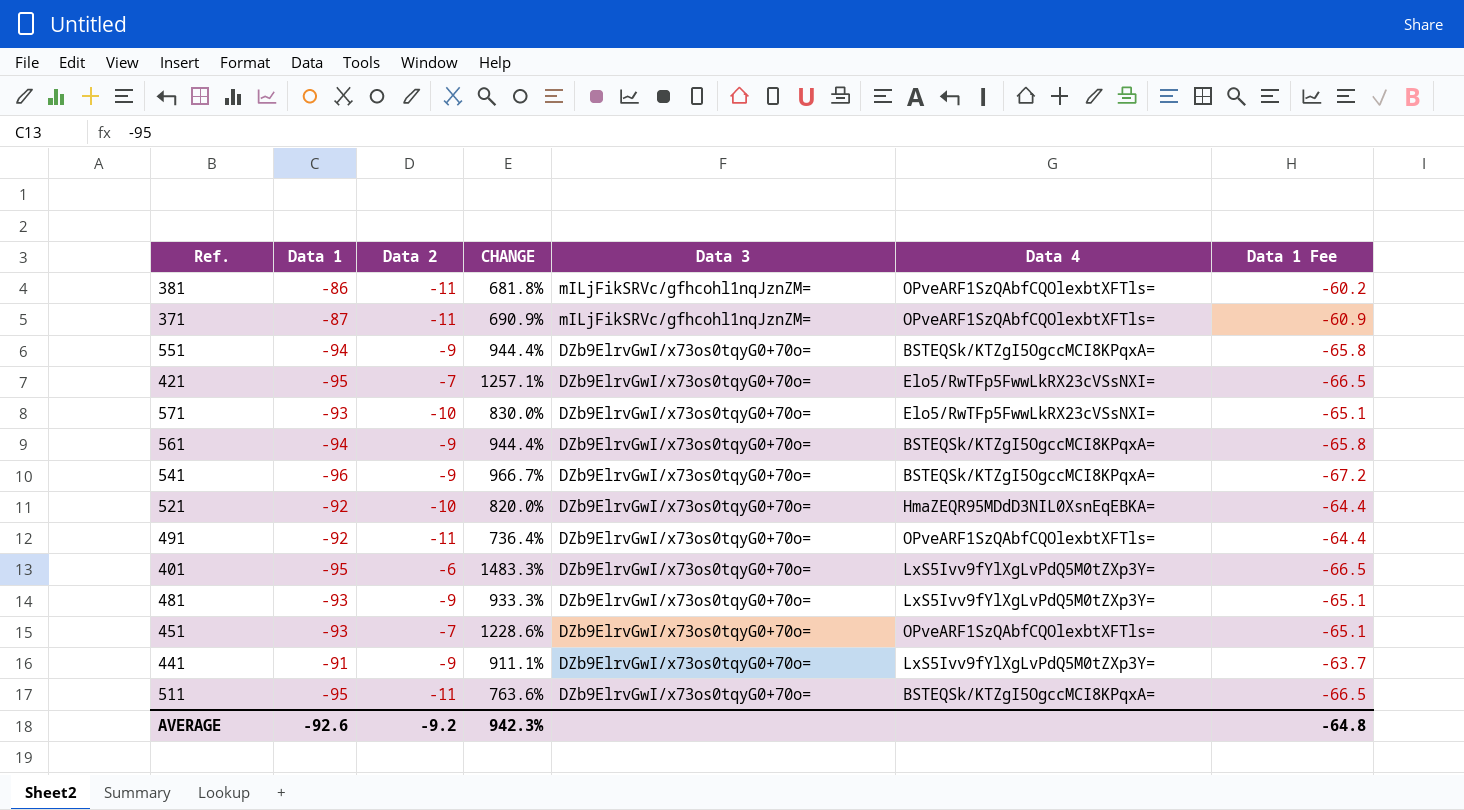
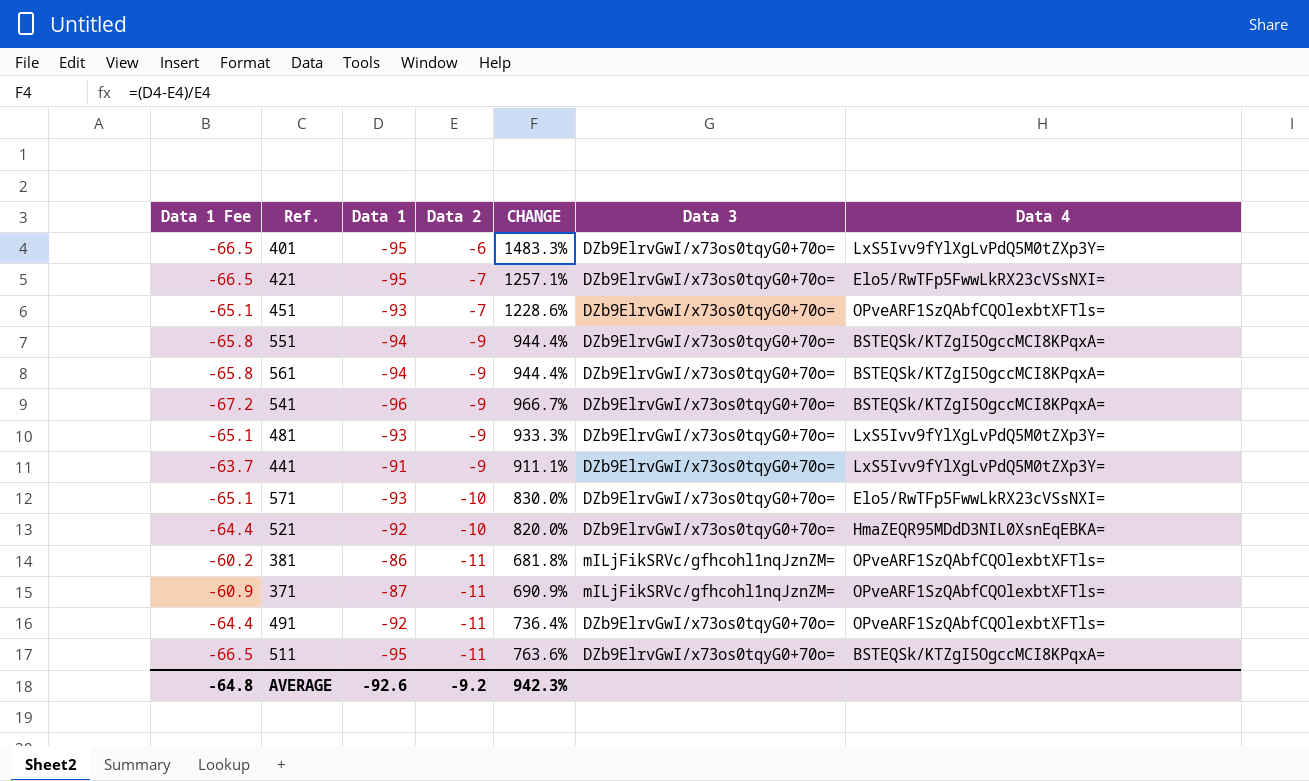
row order: Data 3 descending -> Data 2 descending
column Data 1 Fee | position: 7 -> 1

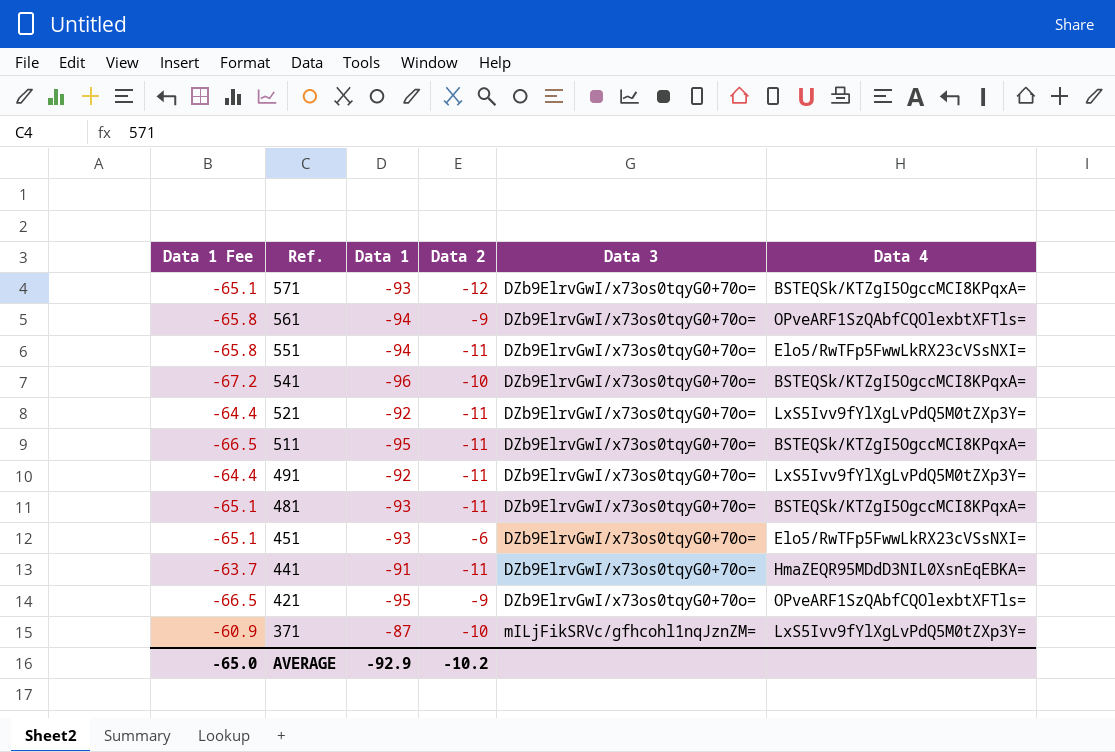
row order: Data 2 descending -> Ref. descending
column CHANGE | formula: ([Data 1] - [Data 2]) / [Data 2] -> none
row 401: -66.5 | -95 | -6 | 1483.3% | DZb9ElrvGwI/x73os0tqyG0+70o= | LxS5Ivv9fYlXgLvPdQ5M0tZXp3Y= -> none
row 381: -60.2 | -86 | -11 | 681.8% | mILjFikSRVc/gfhcohl1nqJznZM= | OPveARF1SzQAbfCQOlexbtXFTls= -> none
571 | Data 2: -10 -> -12
571 | Data 4: Elo5/RwTFp5FwwLkRX23cVSsNXI= -> BSTEQSk/KTZgI5OgccMCI8KPqxA=
561 | Data 4: BSTEQSk/KTZgI5OgccMCI8KPqxA= -> OPveARF1SzQAbfCQOlexbtXFTls=
551 | Data 2: -9 -> -11
551 | Data 4: BSTEQSk/KTZgI5OgccMCI8KPqxA= -> Elo5/RwTFp5FwwLkRX23cVSsNXI=
541 | Data 2: -9 -> -10
521 | Data 2: -10 -> -11
521 | Data 4: HmaZEQR95MDdD3NIL0XsnEqEBKA= -> LxS5Ivv9fYlXgLvPdQ5M0tZXp3Y=
491 | Data 4: OPveARF1SzQAbfCQOlexbtXFTls= -> LxS5Ivv9fYlXgLvPdQ5M0tZXp3Y=
481 | Data 2: -9 -> -11
481 | Data 4: LxS5Ivv9fYlXgLvPdQ5M0tZXp3Y= -> BSTEQSk/KTZgI5OgccMCI8KPqxA=
451 | Data 2: -7 -> -6
451 | Data 4: OPveARF1SzQAbfCQOlexbtXFTls= -> Elo5/RwTFp5FwwLkRX23cVSsNXI=
441 | Data 2: -9 -> -11
441 | Data 4: LxS5Ivv9fYlXgLvPdQ5M0tZXp3Y= -> HmaZEQR95MDdD3NIL0XsnEqEBKA=
421 | Data 2: -7 -> -9
421 | Data 4: Elo5/RwTFp5FwwLkRX23cVSsNXI= -> OPveARF1SzQAbfCQOlexbtXFTls=
371 | Data 2: -11 -> -10
371 | Data 4: OPveARF1SzQAbfCQOlexbtXFTls= -> LxS5Ivv9fYlXgLvPdQ5M0tZXp3Y=
AVERAGE | Data 1 Fee: -64.8 -> -65.0
AVERAGE | Data 1: -92.6 -> -92.9
AVERAGE | Data 2: -9.2 -> -10.2

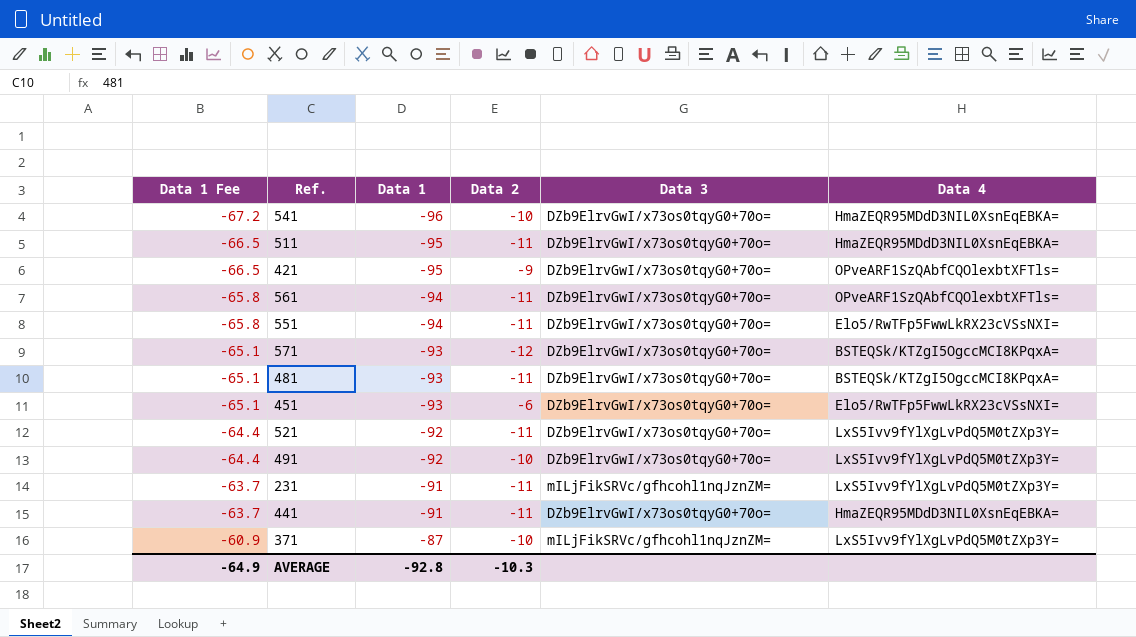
row order: Ref. descending -> Data 1 Fee ascending
541 | Data 4: BSTEQSk/KTZgI5OgccMCI8KPqxA= -> HmaZEQR95MDdD3NIL0XsnEqEBKA=
511 | Data 4: BSTEQSk/KTZgI5OgccMCI8KPqxA= -> HmaZEQR95MDdD3NIL0XsnEqEBKA=
561 | Data 2: -9 -> -11
491 | Data 2: -11 -> -10
row 231: none -> -63.7 | -91 | -11 | mILjFikSRVc/gfhcohl1nqJznZM= | LxS5Ivv9fYlXgLvPdQ5M0tZXp3Y=
AVERAGE | Data 1 Fee: -65.0 -> -64.9
AVERAGE | Data 1: -92.9 -> -92.8
AVERAGE | Data 2: -10.2 -> -10.3

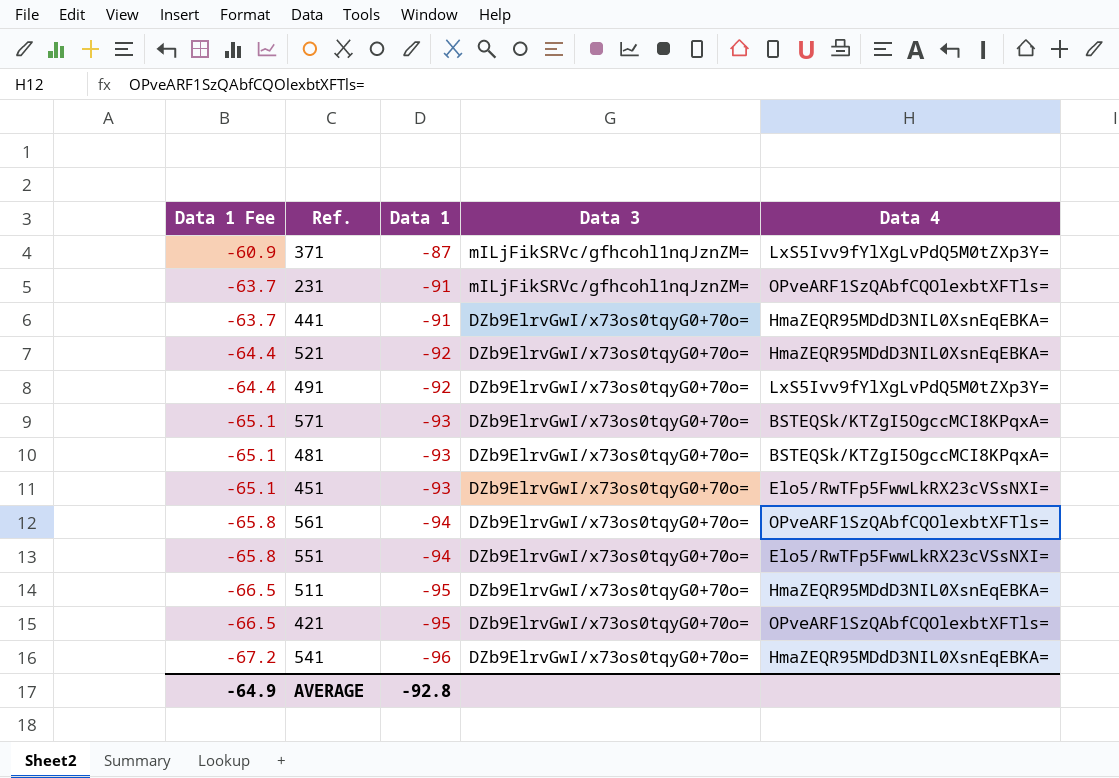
row order: Data 1 Fee ascending -> Data 1 Fee descending
column Data 2 | position: 4 -> none
231 | Data 4: LxS5Ivv9fYlXgLvPdQ5M0tZXp3Y= -> OPveARF1SzQAbfCQOlexbtXFTls=
521 | Data 4: LxS5Ivv9fYlXgLvPdQ5M0tZXp3Y= -> HmaZEQR95MDdD3NIL0XsnEqEBKA=

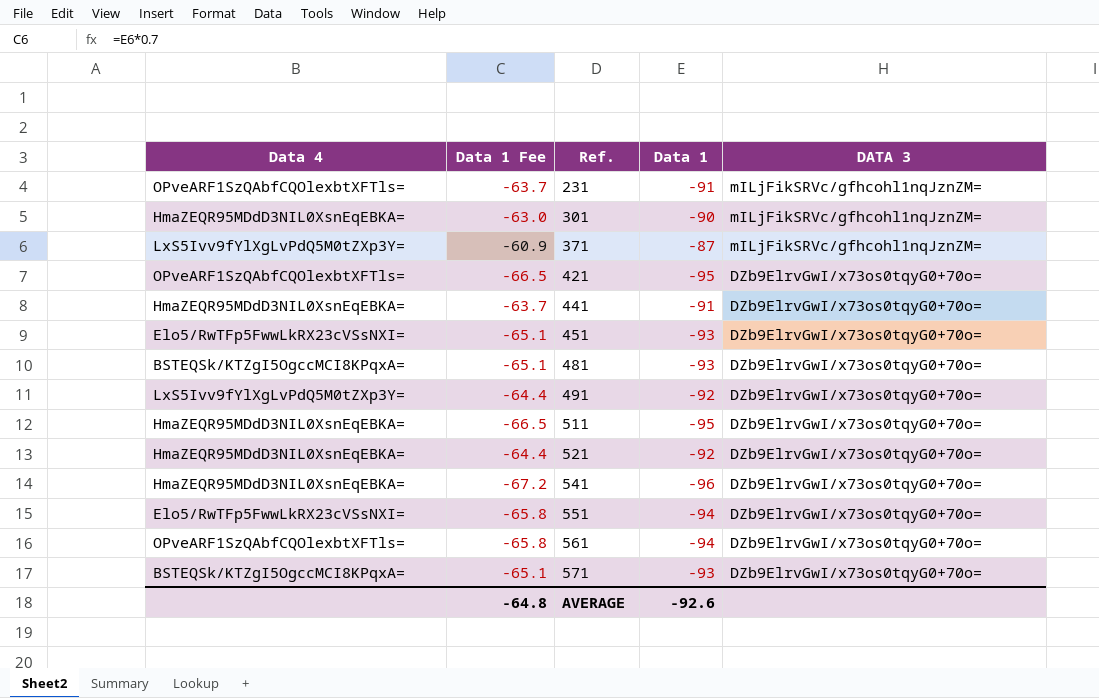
row order: Data 1 Fee descending -> Ref. ascending
column Data 4 | position: 5 -> 1
column name: Data 3 -> DATA 3
row 301: none -> HmaZEQR95MDdD3NIL0XsnEqEBKA= | -63.0 | -90 | mILjFikSRVc/gfhcohl1nqJznZM=
AVERAGE | Data 1 Fee: -64.9 -> -64.8
AVERAGE | Data 1: -92.8 -> -92.6

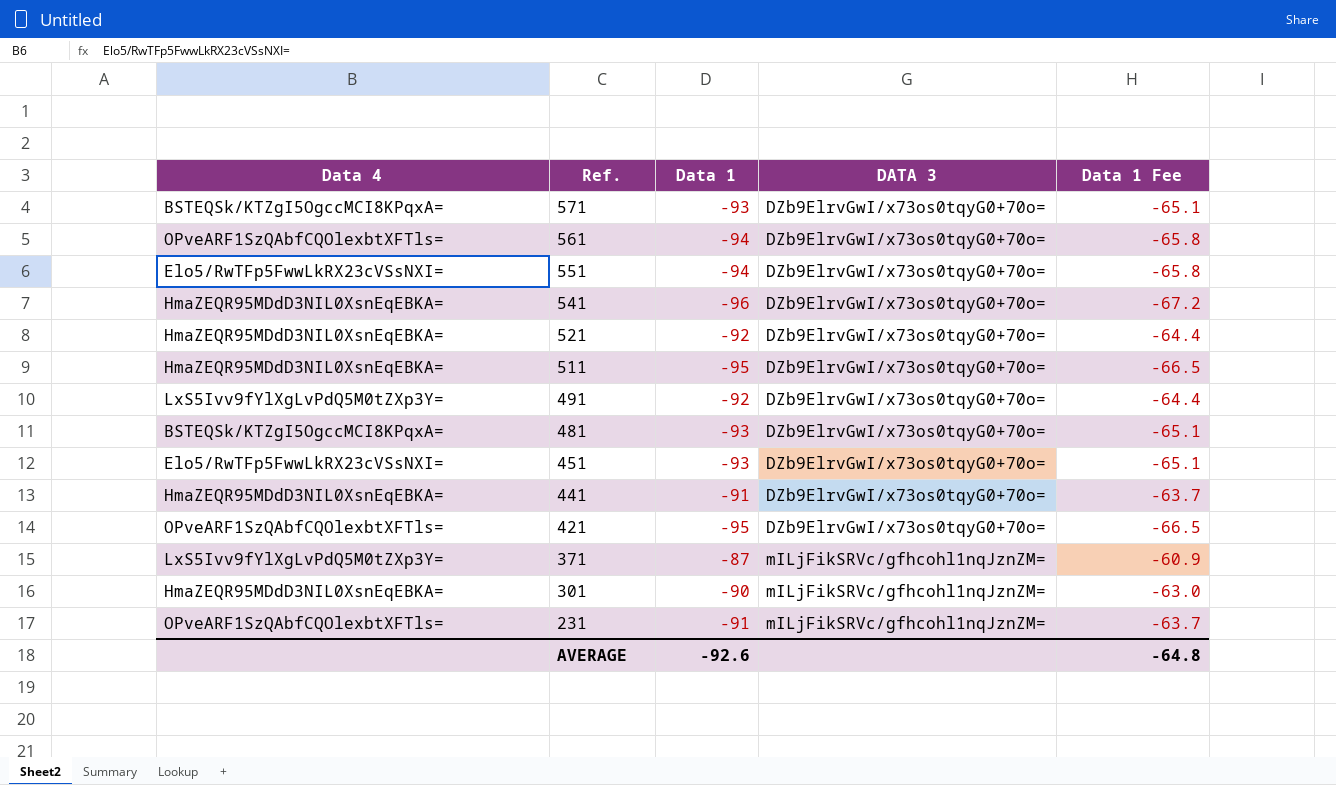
row order: Ref. ascending -> Ref. descending
column Data 1 Fee | position: 2 -> 5

